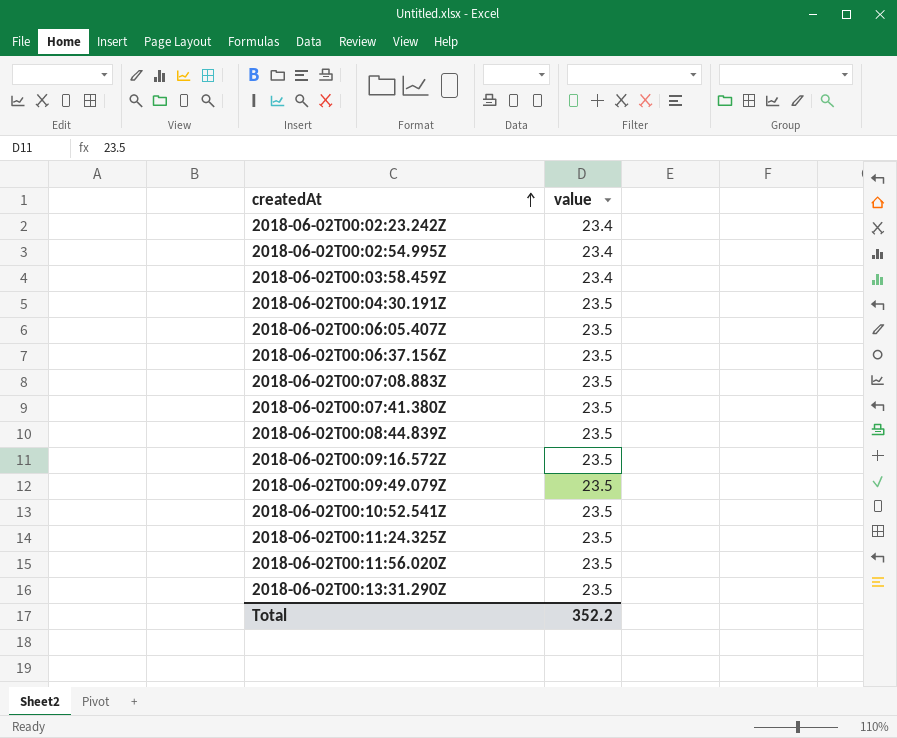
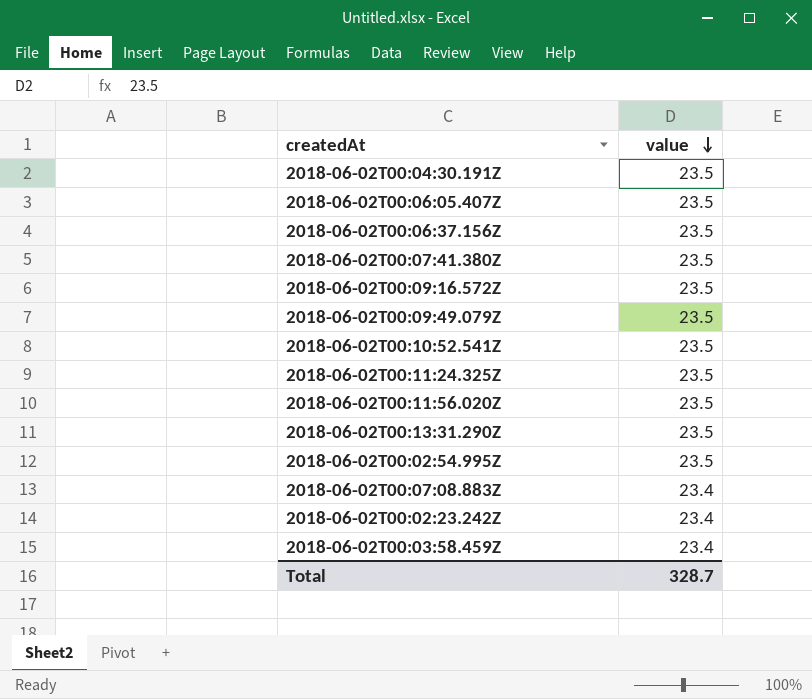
row order: createdAt ascending -> value descending
row 2018-06-02T00:08:44.839Z: 23.5 -> none
2018-06-02T00:02:54.995Z | value: 23.4 -> 23.5
2018-06-02T00:07:08.883Z | value: 23.5 -> 23.4
Total | value: 352.2 -> 328.7

